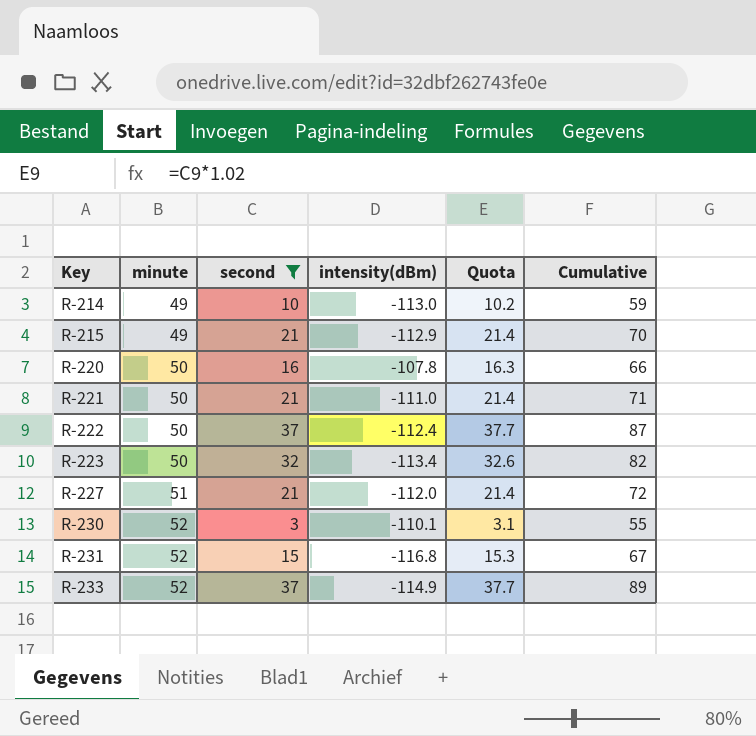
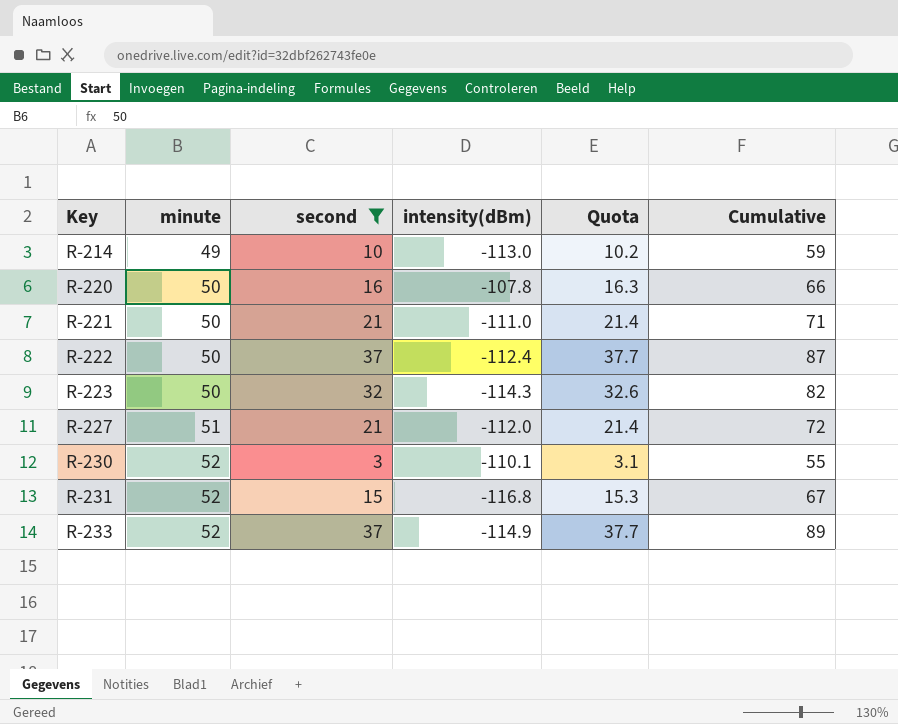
row R-215: 49 | 21 | -112.9 | 21.4 | 70 -> none
R-223 | intensity(dBm): -113.4 -> -114.3

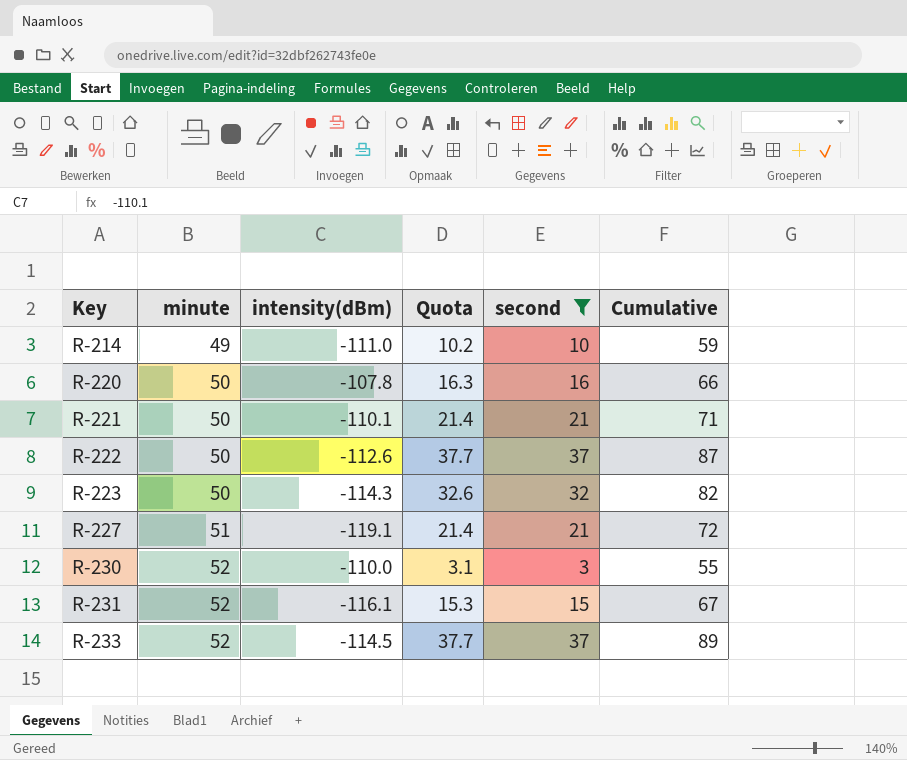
column second | position: 3 -> 5
R-214 | intensity(dBm): -113.0 -> -111.0
R-221 | intensity(dBm): -111.0 -> -110.1
R-222 | intensity(dBm): -112.4 -> -112.6
R-227 | intensity(dBm): -112.0 -> -119.1
R-230 | intensity(dBm): -110.1 -> -110.0
R-231 | intensity(dBm): -116.8 -> -116.1
R-233 | intensity(dBm): -114.9 -> -114.5

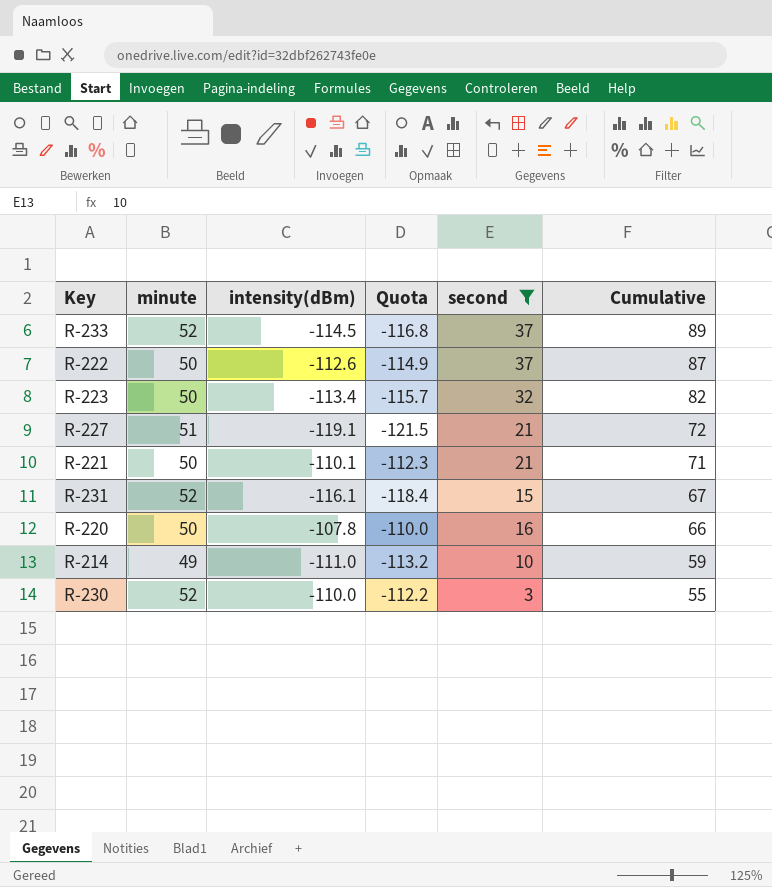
row order: Key ascending -> Cumulative descending
column Quota | formula: [second] * 1.02 -> [intensity(dBm)] * 1.02
R-223 | intensity(dBm): -114.3 -> -113.4

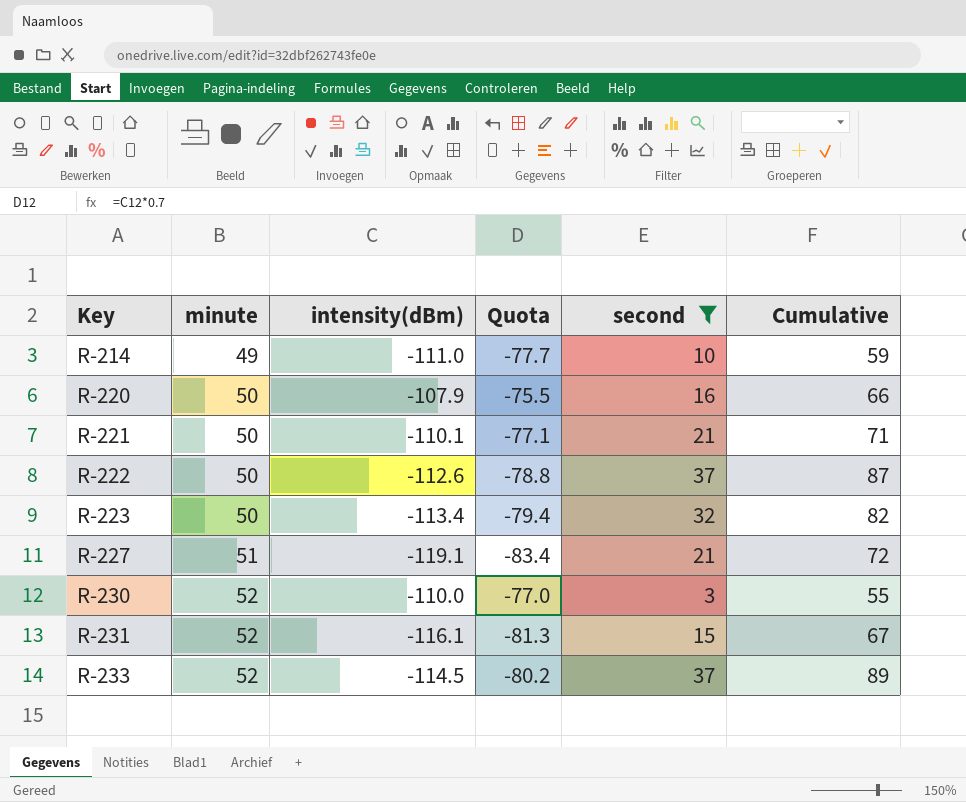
row order: Cumulative descending -> Key ascending
column Quota | formula: [intensity(dBm)] * 1.02 -> [intensity(dBm)] * 0.7
R-220 | intensity(dBm): -107.8 -> -107.9

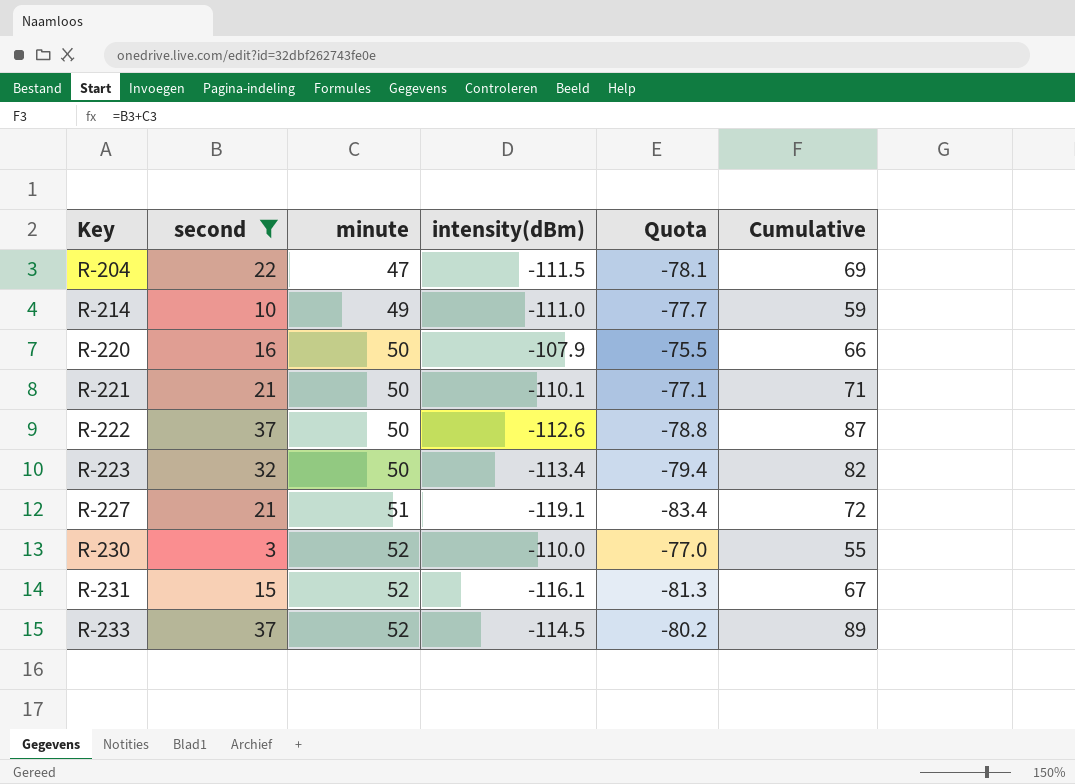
column second | position: 5 -> 2
row R-204: none -> 22 | 47 | -111.5 | -78.1 | 69

